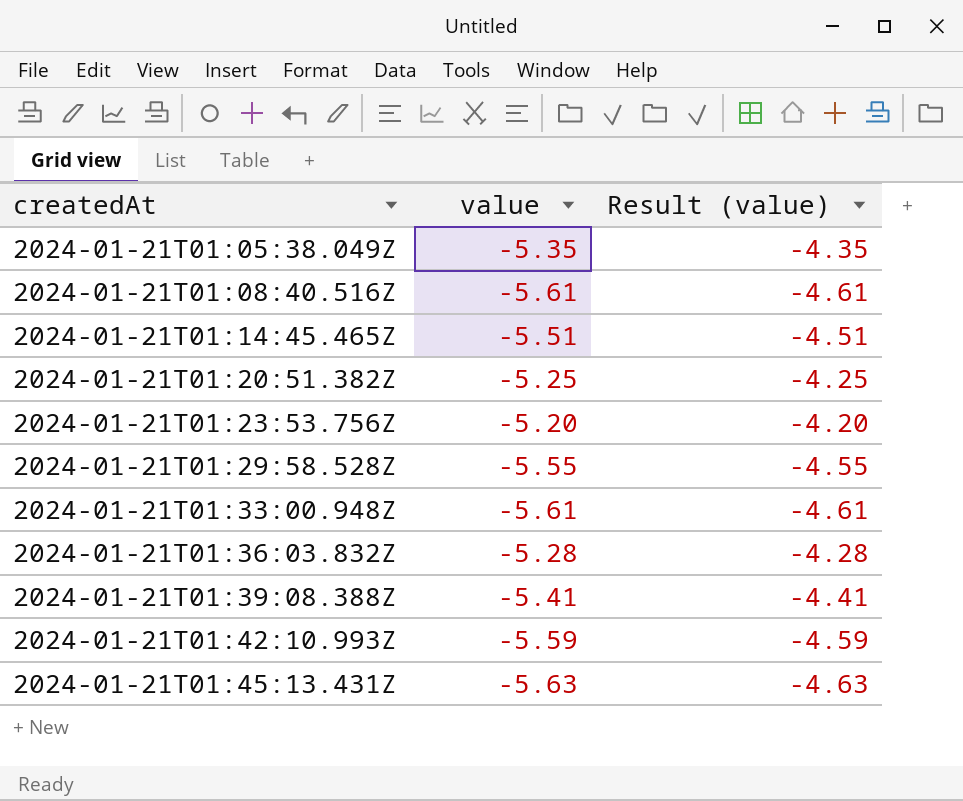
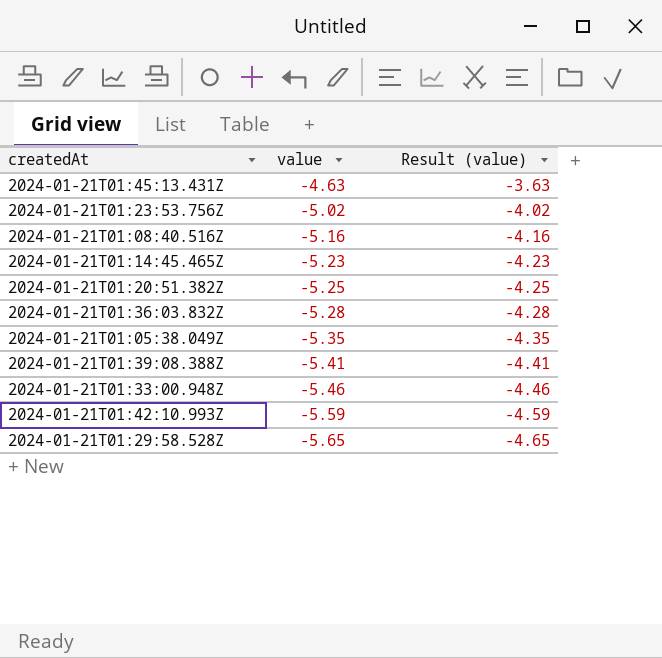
row order: createdAt ascending -> value descending
2024-01-21T01:45:13.431Z | value: -5.63 -> -4.63
2024-01-21T01:45:13.431Z | Result (value): -4.63 -> -3.63
2024-01-21T01:23:53.756Z | value: -5.20 -> -5.02
2024-01-21T01:23:53.756Z | Result (value): -4.20 -> -4.02
2024-01-21T01:08:40.516Z | value: -5.61 -> -5.16
2024-01-21T01:08:40.516Z | Result (value): -4.61 -> -4.16
2024-01-21T01:14:45.465Z | value: -5.51 -> -5.23
2024-01-21T01:14:45.465Z | Result (value): -4.51 -> -4.23
2024-01-21T01:33:00.948Z | value: -5.61 -> -5.46
2024-01-21T01:33:00.948Z | Result (value): -4.61 -> -4.46
2024-01-21T01:29:58.528Z | value: -5.55 -> -5.65
2024-01-21T01:29:58.528Z | Result (value): -4.55 -> -4.65

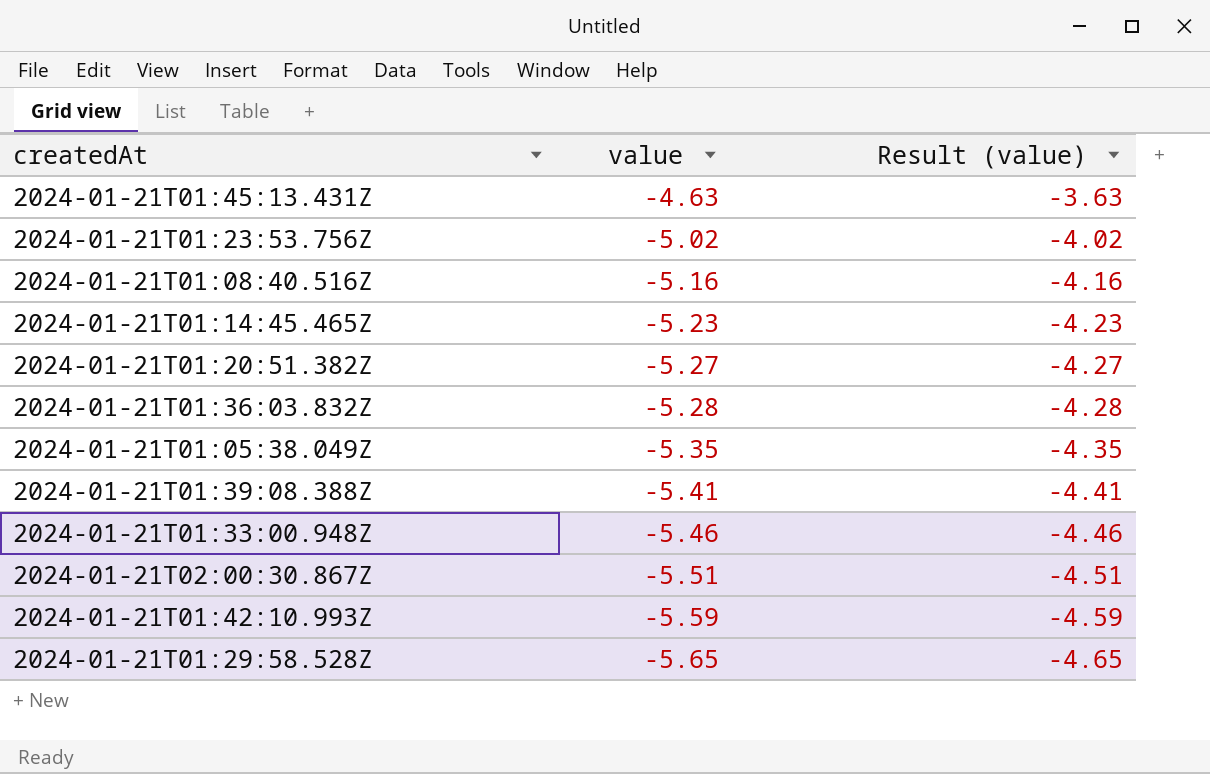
2024-01-21T01:20:51.382Z | value: -5.25 -> -5.27
2024-01-21T01:20:51.382Z | Result (value): -4.25 -> -4.27
row 2024-01-21T02:00:30.867Z: none -> -5.51 | -4.51

